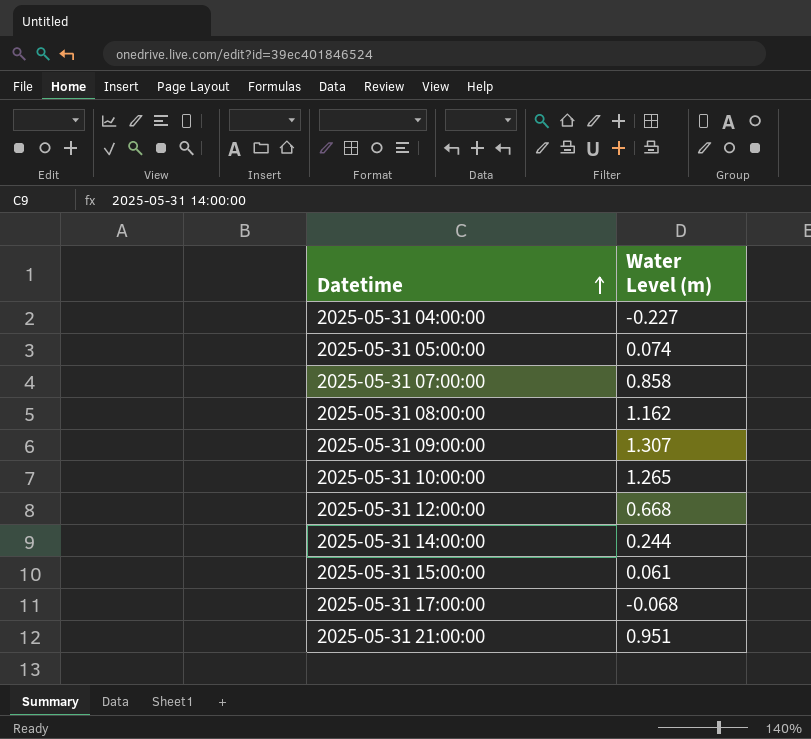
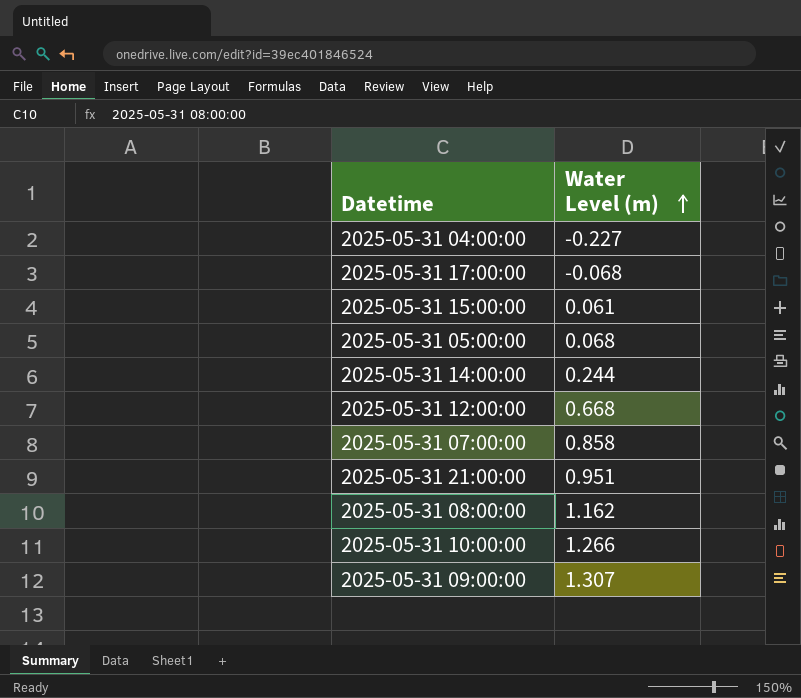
row order: Datetime ascending -> Water Level (m) ascending
2025-05-31 05:00:00 | Water Level (m): 0.074 -> 0.068
2025-05-31 10:00:00 | Water Level (m): 1.265 -> 1.266

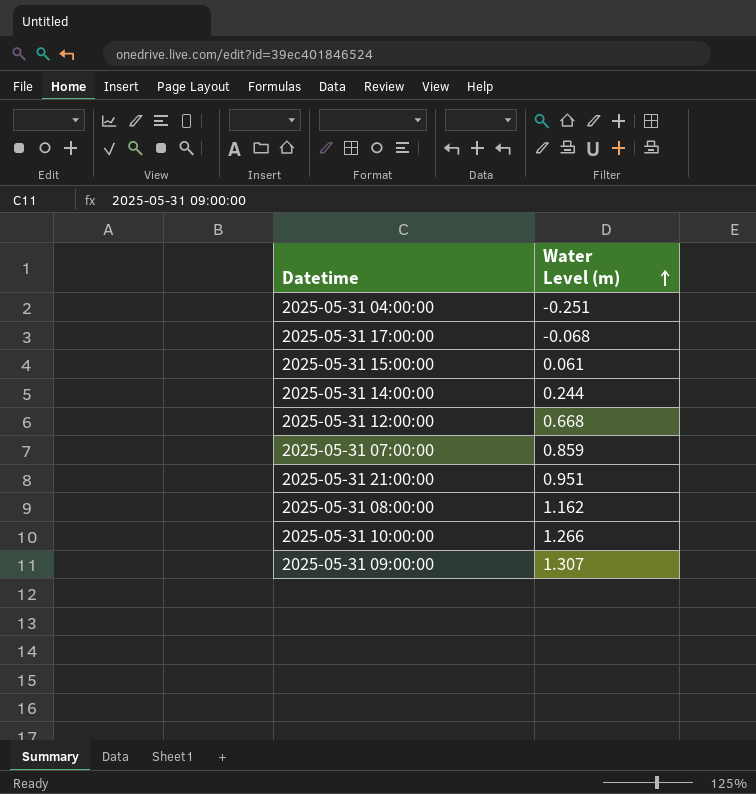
row 2025-05-31 05:00:00: 0.068 -> none
2025-05-31 04:00:00 | Water Level (m): -0.227 -> -0.251
2025-05-31 07:00:00 | Water Level (m): 0.858 -> 0.859

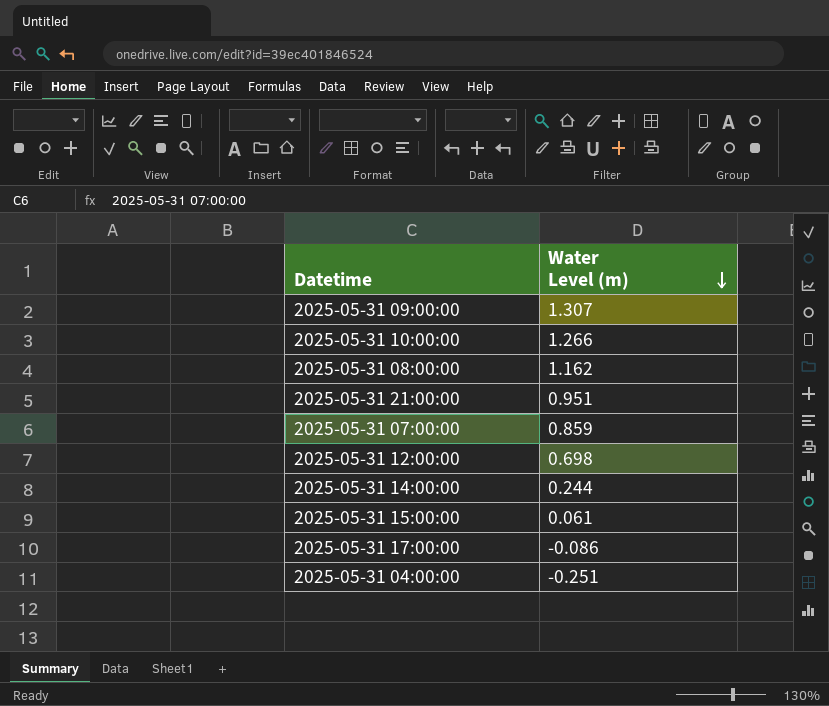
row order: Water Level (m) ascending -> Water Level (m) descending
2025-05-31 12:00:00 | Water Level (m): 0.668 -> 0.698
2025-05-31 17:00:00 | Water Level (m): -0.068 -> -0.086

